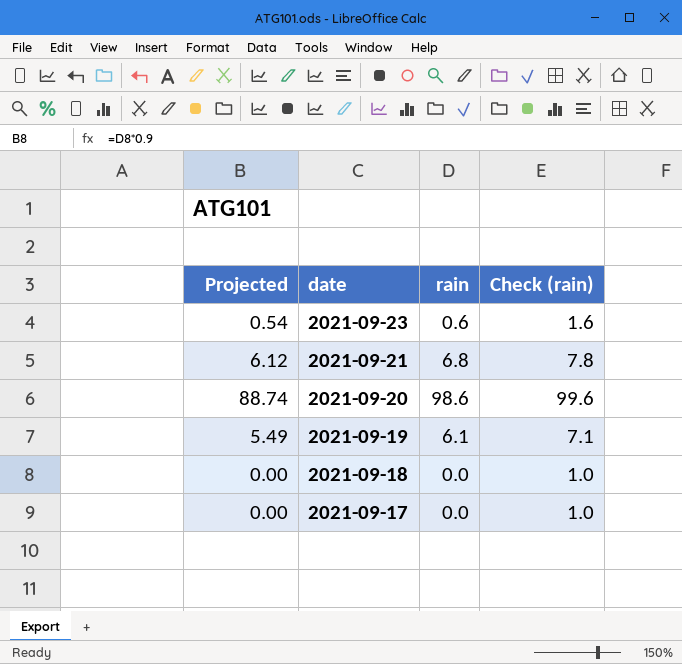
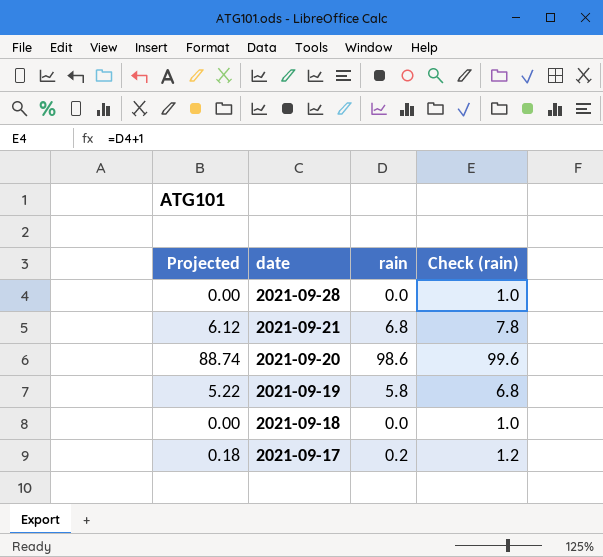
row 2021-09-23: 0.54 | 0.6 | 1.6 -> none
row 2021-09-28: none -> 0.00 | 0.0 | 1.0
2021-09-19 | Projected: 5.49 -> 5.22
2021-09-19 | rain: 6.1 -> 5.8
2021-09-19 | Check (rain): 7.1 -> 6.8
2021-09-17 | Projected: 0.00 -> 0.18
2021-09-17 | rain: 0.0 -> 0.2
2021-09-17 | Check (rain): 1.0 -> 1.2

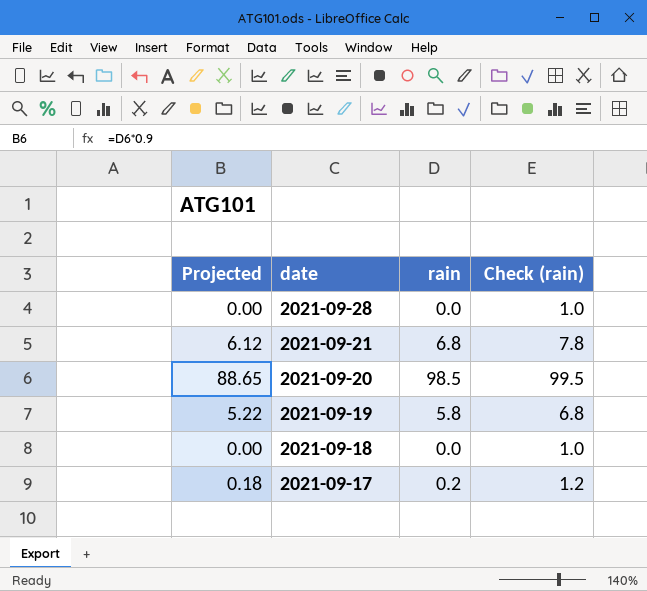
2021-09-20 | Projected: 88.74 -> 88.65
2021-09-20 | rain: 98.6 -> 98.5
2021-09-20 | Check (rain): 99.6 -> 99.5

